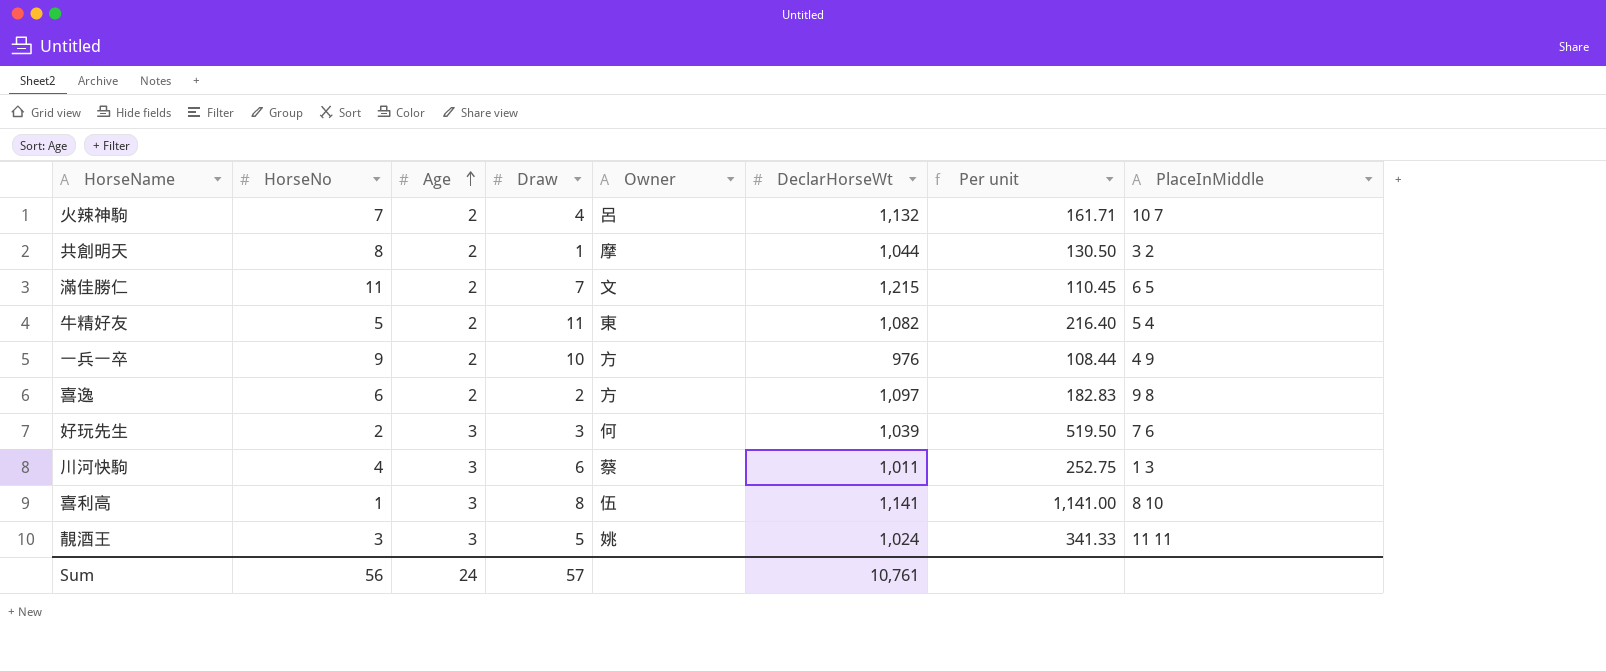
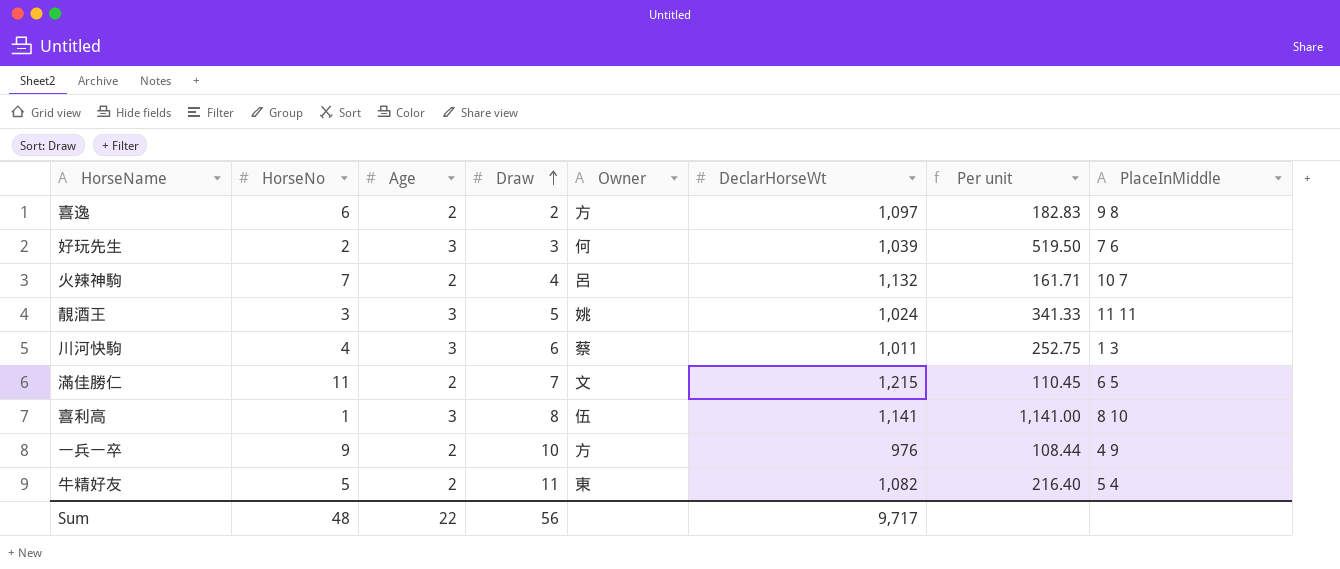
row order: Age ascending -> Draw ascending
row 共創明天: 8 | 2 | 1 | 摩 | 1,044 | 130.50 | 3 2 -> none
Sum | HorseNo: 56 -> 48
Sum | Age: 24 -> 22
Sum | Draw: 57 -> 56
Sum | DeclarHorseWt: 10,761 -> 9,717

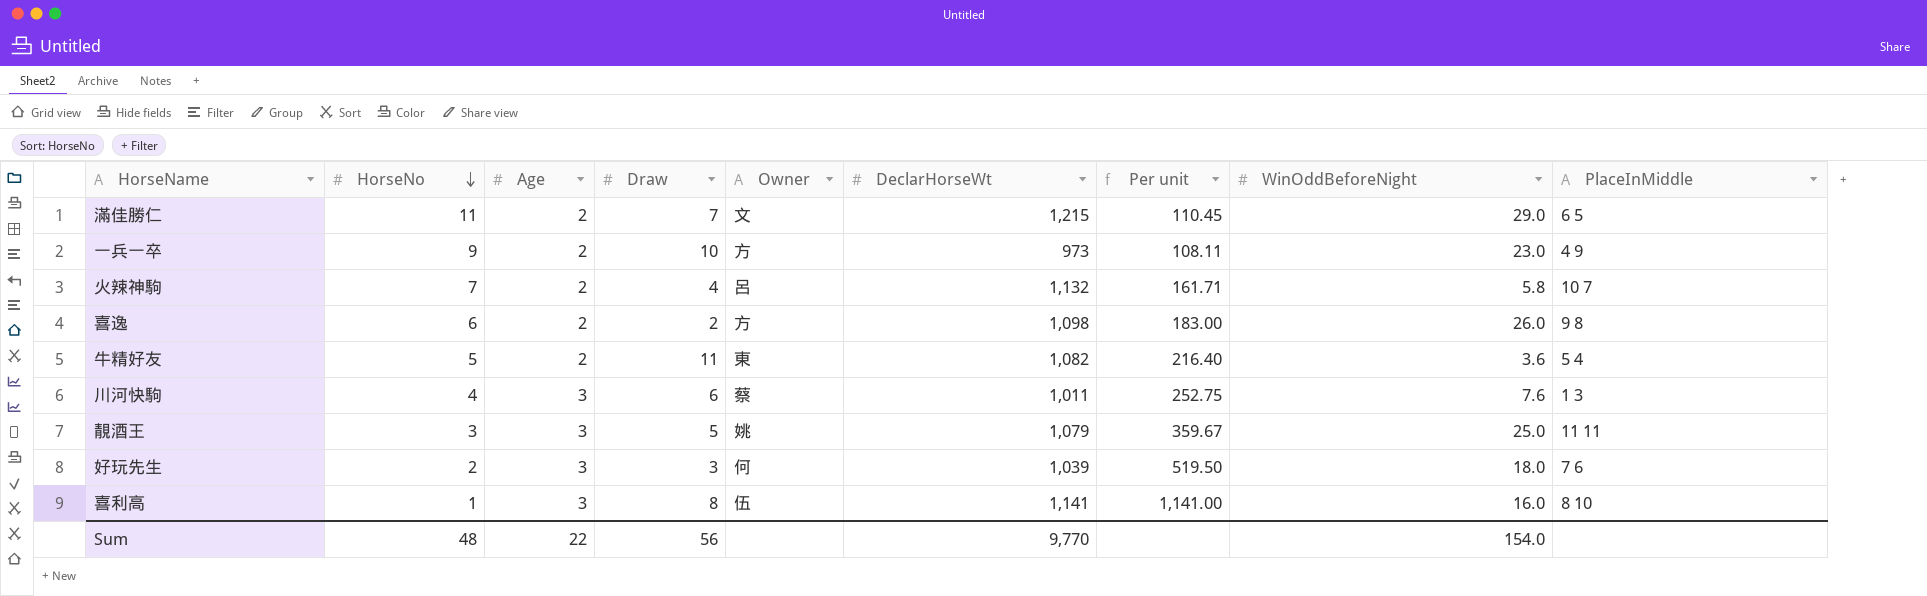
row order: Draw ascending -> HorseNo descending
column WinOddBeforeNight | position: none -> 8
一兵一卒 | DeclarHorseWt: 976 -> 973
一兵一卒 | Per unit: 108.44 -> 108.11
喜逸 | DeclarHorseWt: 1,097 -> 1,098
喜逸 | Per unit: 182.83 -> 183.00
靚酒王 | DeclarHorseWt: 1,024 -> 1,079
靚酒王 | Per unit: 341.33 -> 359.67
Sum | DeclarHorseWt: 9,717 -> 9,770

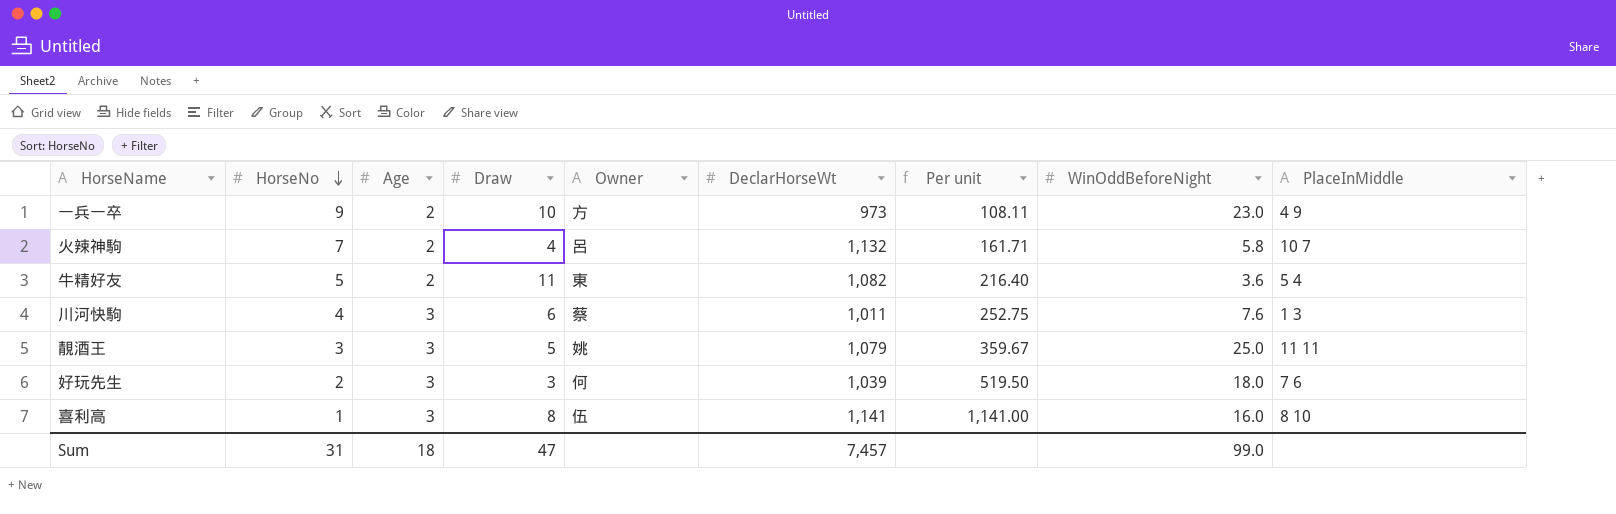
row 滿佳勝仁: 11 | 2 | 7 | 文 | 1,215 | 110.45 | 29.0 | 6 5 -> none
row 喜逸: 6 | 2 | 2 | 方 | 1,098 | 183.00 | 26.0 | 9 8 -> none
Sum | HorseNo: 48 -> 31
Sum | Age: 22 -> 18
Sum | Draw: 56 -> 47
Sum | DeclarHorseWt: 9,770 -> 7,457
Sum | WinOddBeforeNight: 154.0 -> 99.0

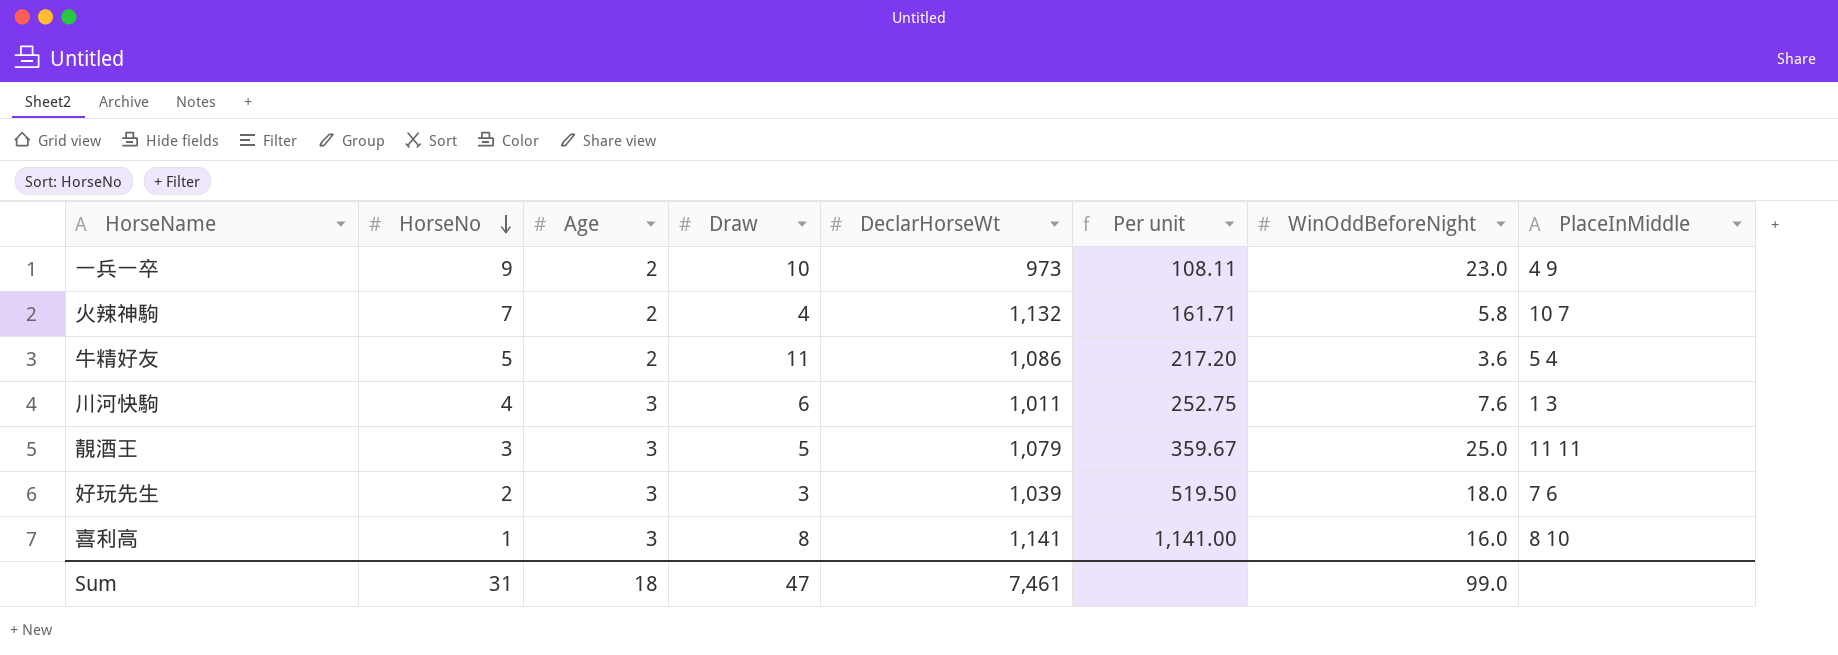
column Owner | position: 5 -> none
牛精好友 | DeclarHorseWt: 1,082 -> 1,086
牛精好友 | Per unit: 216.40 -> 217.20
Sum | DeclarHorseWt: 7,457 -> 7,461

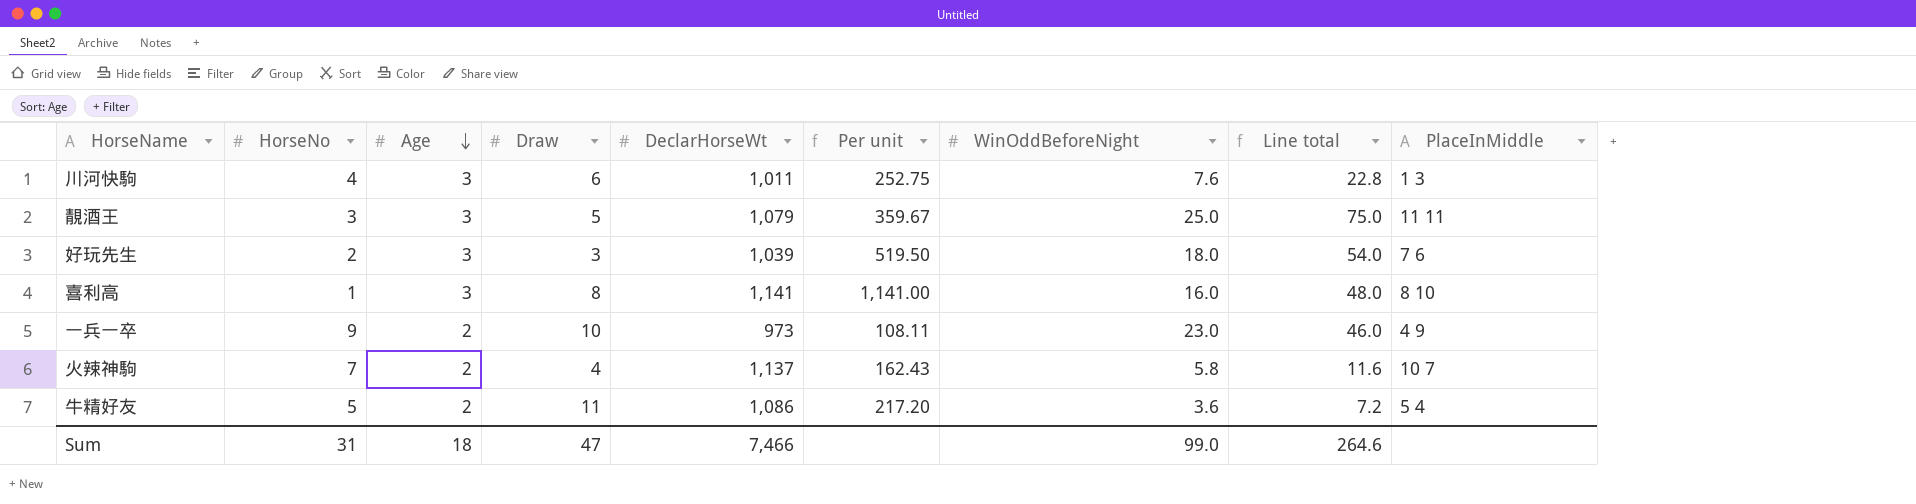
row order: HorseNo descending -> Age descending
column Line total | formula: none -> [Age] * [WinOddBeforeNight]
火辣神駒 | DeclarHorseWt: 1,132 -> 1,137
火辣神駒 | Per unit: 161.71 -> 162.43
Sum | DeclarHorseWt: 7,461 -> 7,466

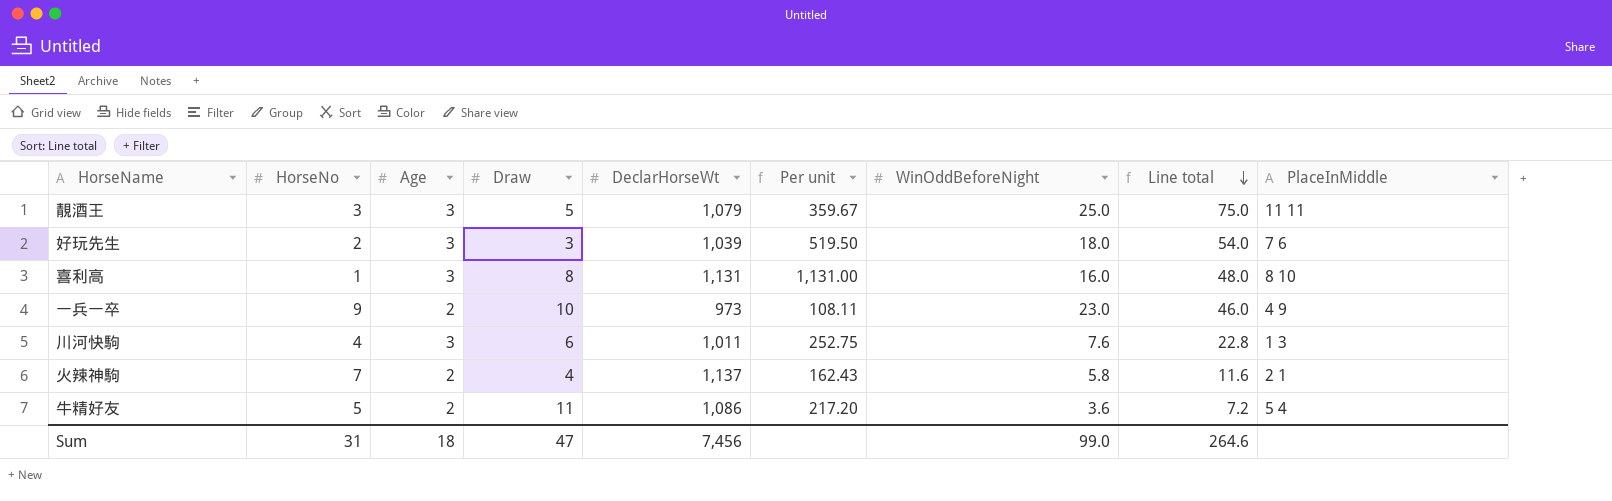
row order: Age descending -> Line total descending
喜利高 | DeclarHorseWt: 1,141 -> 1,131
喜利高 | Per unit: 1,141.00 -> 1,131.00
火辣神駒 | PlaceInMiddle: 10 7 -> 2 1
Sum | DeclarHorseWt: 7,466 -> 7,456

